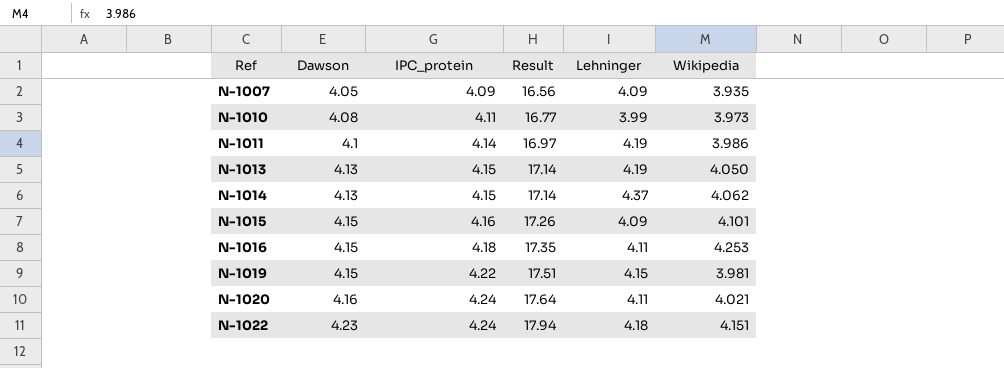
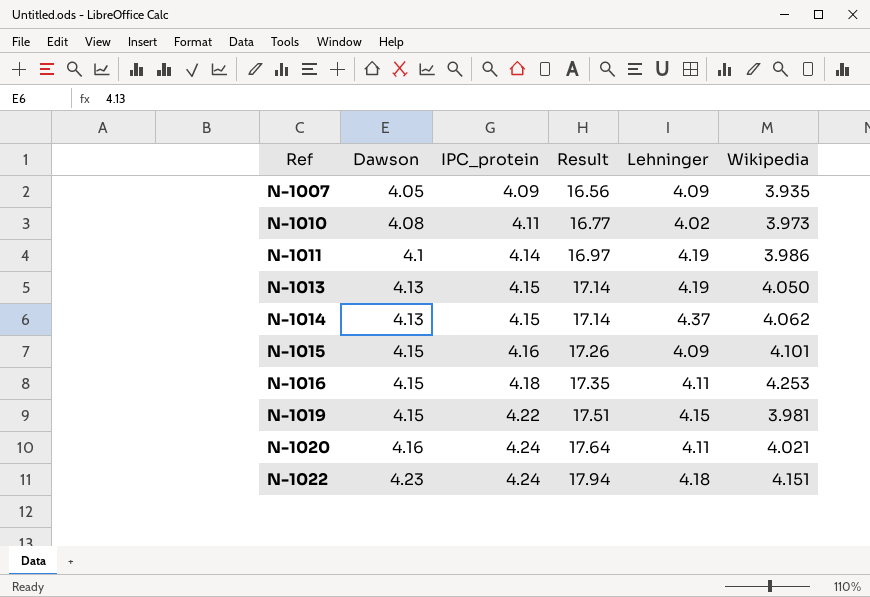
N-1010 | Lehninger: 3.99 -> 4.02

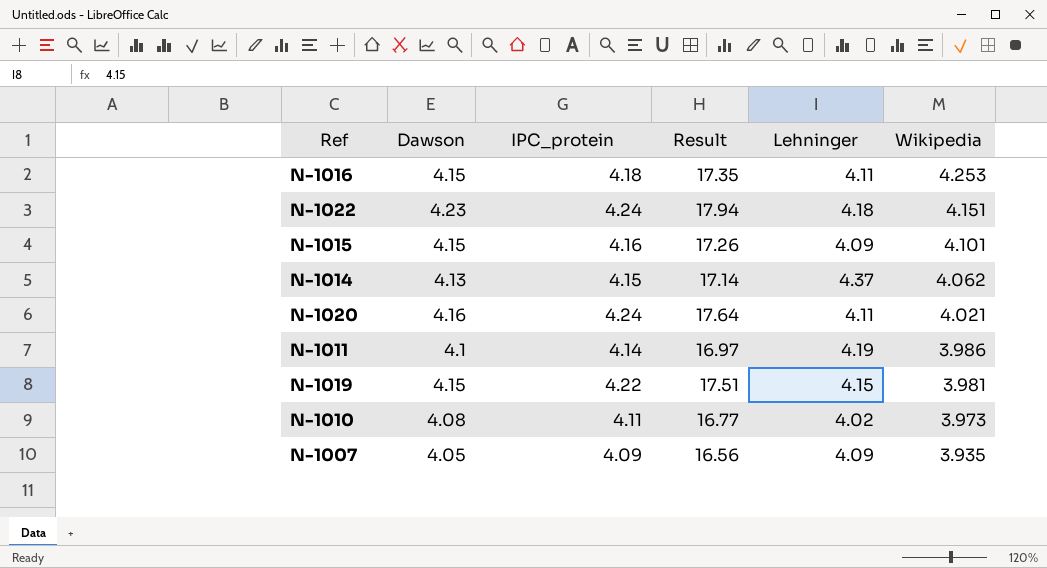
row order: Ref ascending -> Wikipedia descending
row N-1013: 4.13 | 4.15 | 17.14 | 4.19 | 4.050 -> none

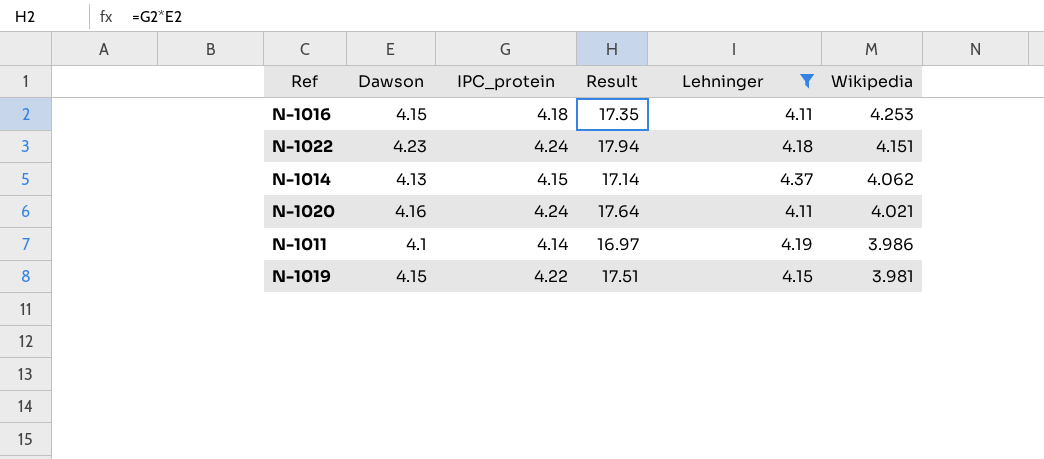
filter: none -> Lehninger >= 4.11

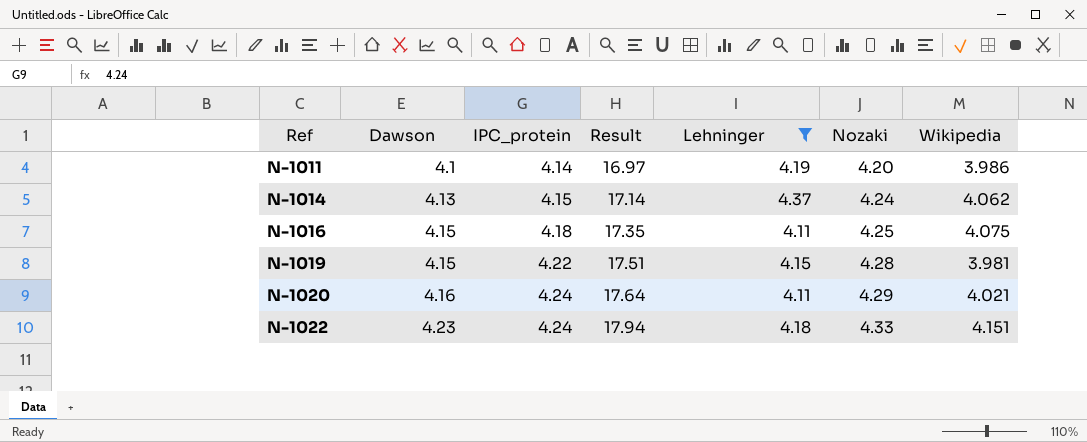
row order: Wikipedia descending -> Ref ascending
column Nozaki | position: none -> 6
N-1016 | Wikipedia: 4.253 -> 4.075

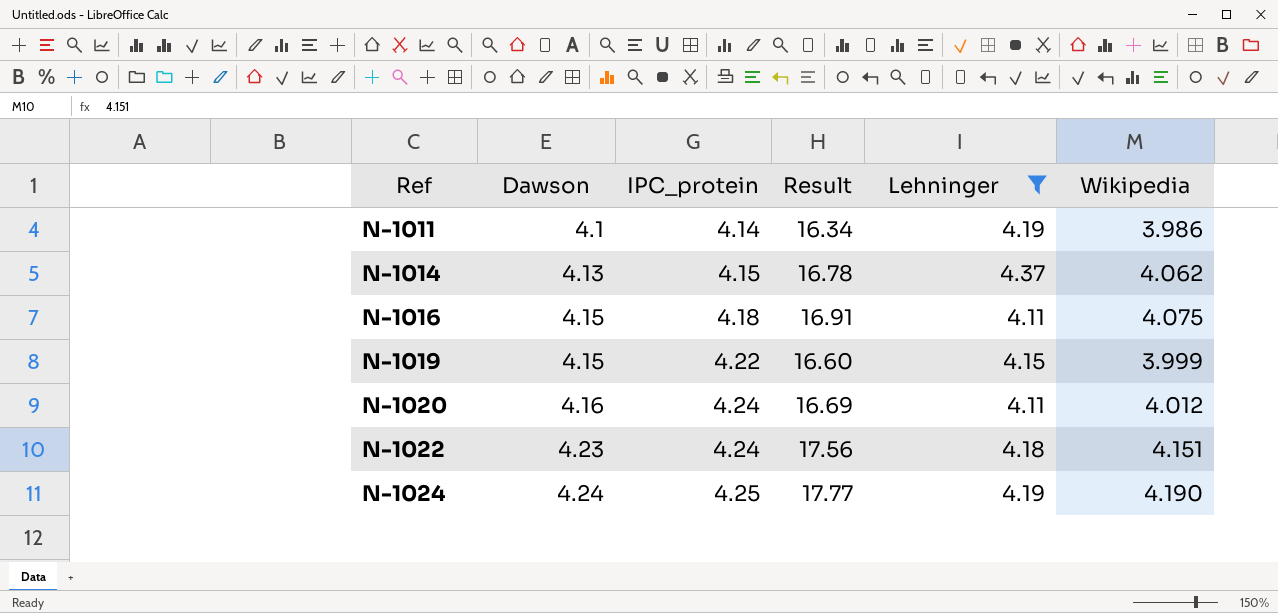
column Nozaki | position: 6 -> none
column Result | formula: [Dawson] * [IPC_protein] -> [Dawson] * [Wikipedia]
N-1019 | Wikipedia: 3.981 -> 3.999
N-1020 | Wikipedia: 4.021 -> 4.012
row N-1024: none -> 4.24 | 4.25 | 17.77 | 4.19 | 4.190

